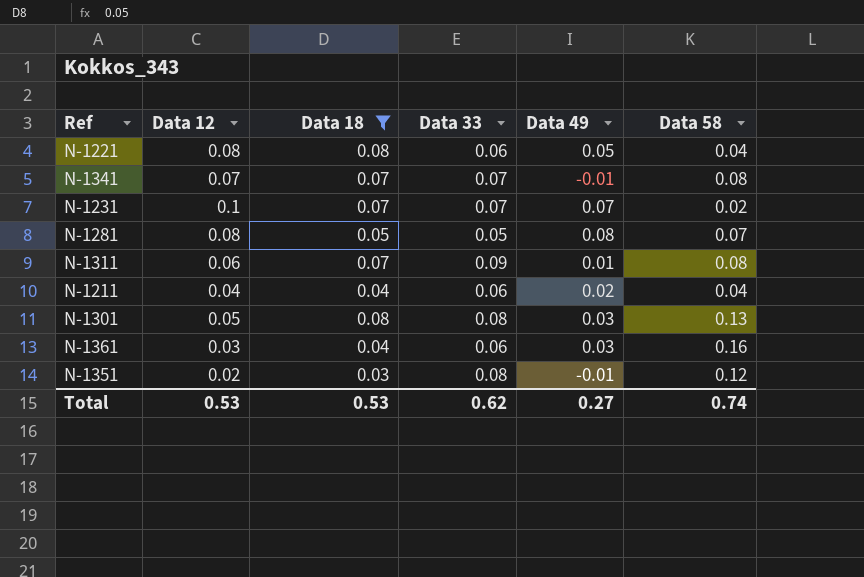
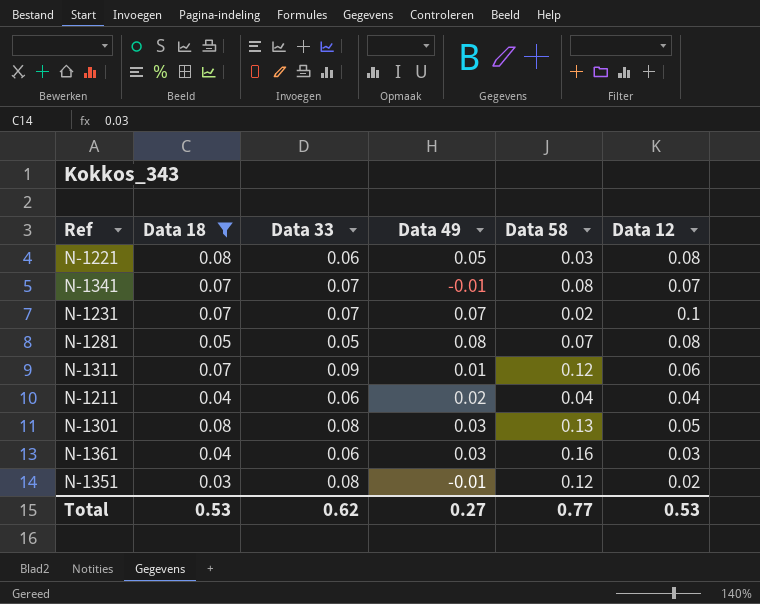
column Data 12 | position: 2 -> 6
N-1221 | Data 58: 0.04 -> 0.03
N-1311 | Data 58: 0.08 -> 0.12
Total | Data 58: 0.74 -> 0.77

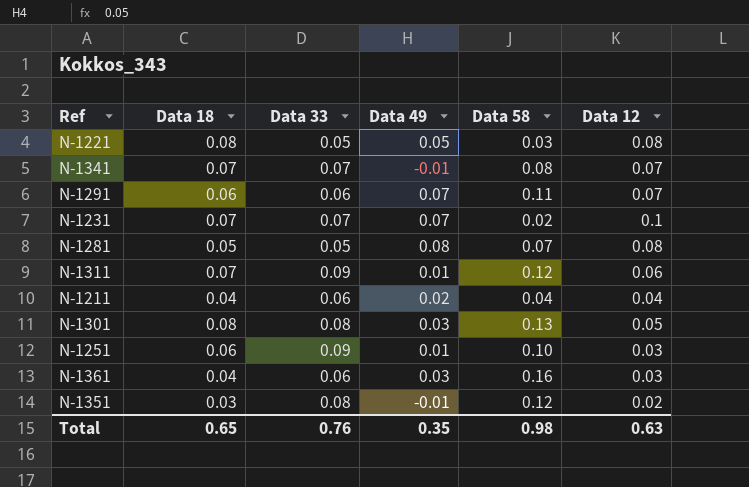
filter: Data 18 != 0.06 -> none
N-1221 | Data 33: 0.06 -> 0.05
Total | Data 18: 0.53 -> 0.65
Total | Data 33: 0.62 -> 0.76
Total | Data 49: 0.27 -> 0.35
Total | Data 58: 0.77 -> 0.98
Total | Data 12: 0.53 -> 0.63

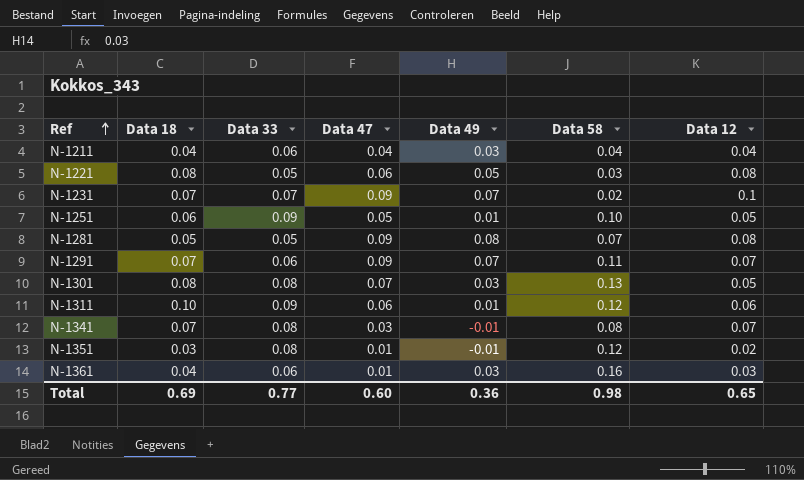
row order: none -> Ref ascending
column Data 47 | position: none -> 4
N-1211 | Data 49: 0.02 -> 0.03
N-1251 | Data 12: 0.03 -> 0.05
N-1291 | Data 18: 0.06 -> 0.07
N-1311 | Data 18: 0.07 -> 0.10
N-1341 | Data 33: 0.07 -> 0.08
Total | Data 18: 0.65 -> 0.69
Total | Data 33: 0.76 -> 0.77
Total | Data 49: 0.35 -> 0.36
Total | Data 12: 0.63 -> 0.65

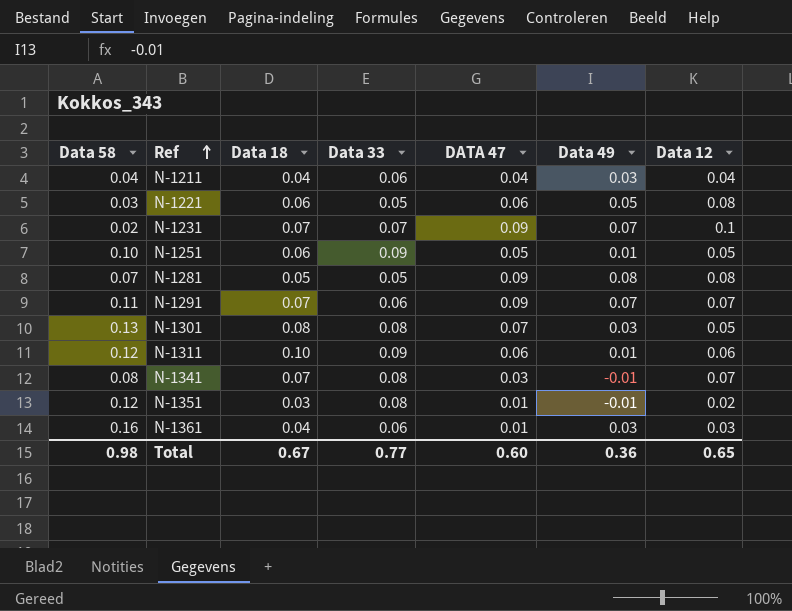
column Data 58 | position: 6 -> 1
column name: Data 47 -> DATA 47
N-1221 | Data 18: 0.08 -> 0.06
Total | Data 18: 0.69 -> 0.67

